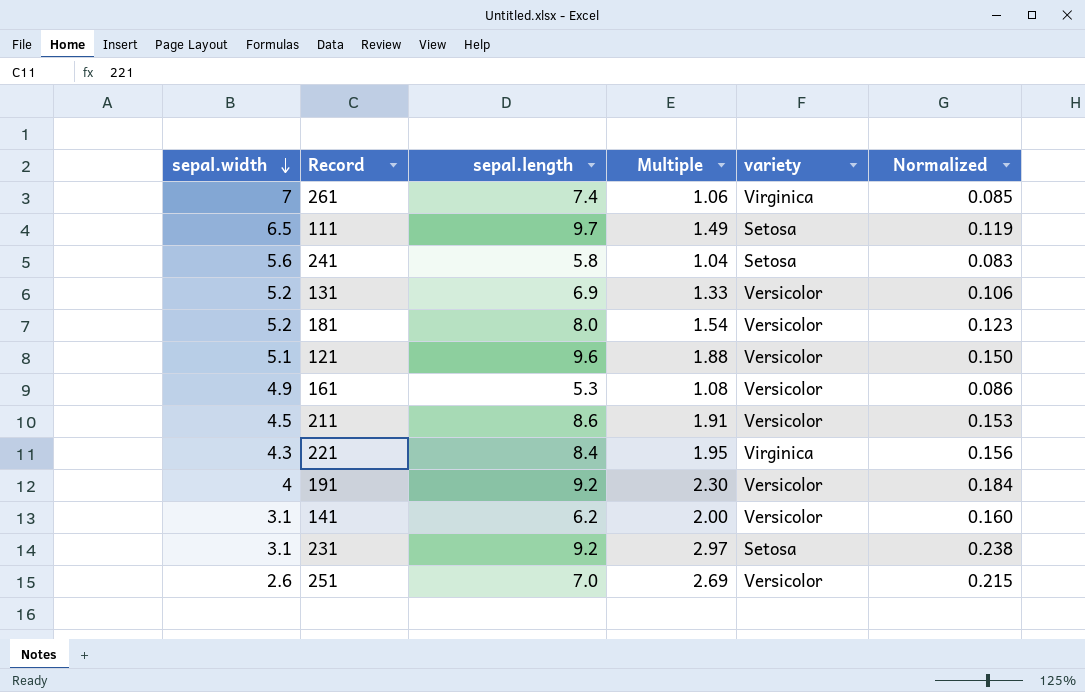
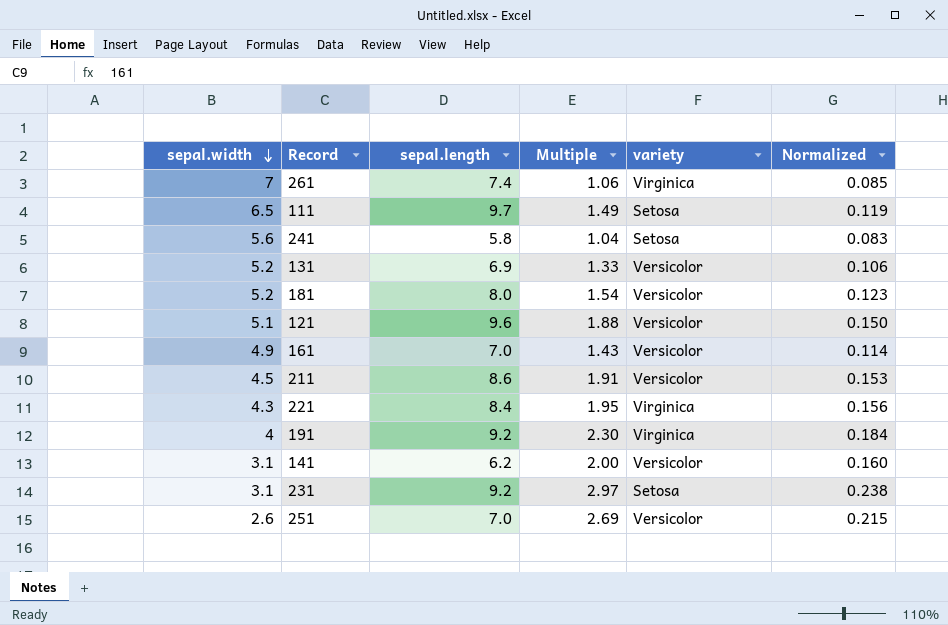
161 | sepal.length: 5.3 -> 7.0
161 | Multiple: 1.08 -> 1.43
161 | Normalized: 0.086 -> 0.114
191 | variety: Versicolor -> Virginica

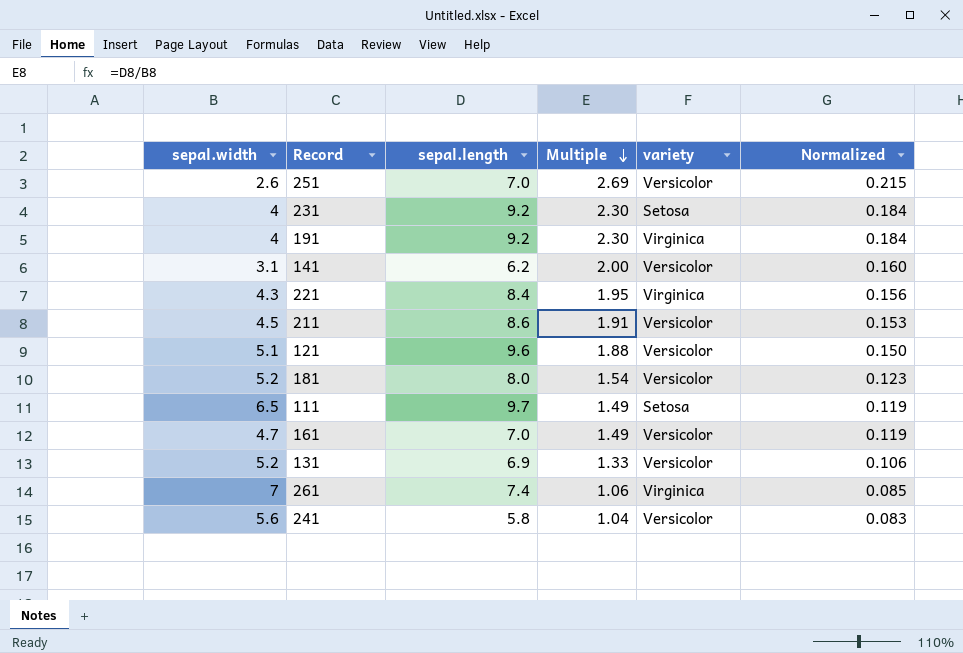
row order: sepal.width descending -> Multiple descending
231 | sepal.width: 3.1 -> 4
231 | Multiple: 2.97 -> 2.30
231 | Normalized: 0.238 -> 0.184
161 | sepal.width: 4.9 -> 4.7
161 | Multiple: 1.43 -> 1.49
161 | Normalized: 0.114 -> 0.119
241 | variety: Setosa -> Versicolor

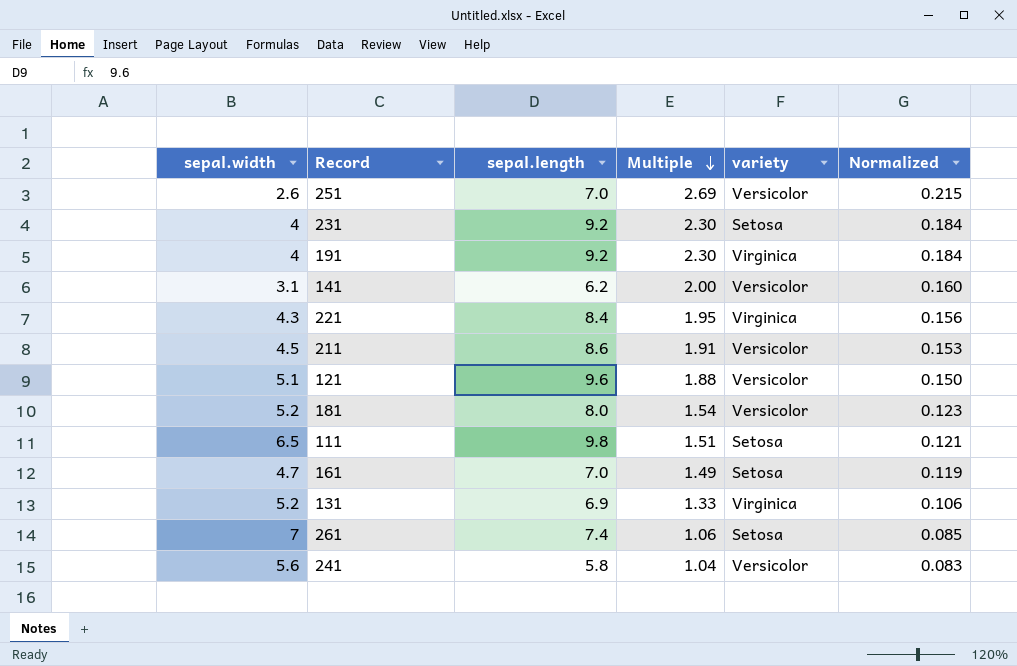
111 | sepal.length: 9.7 -> 9.8
111 | Multiple: 1.49 -> 1.51
111 | Normalized: 0.119 -> 0.121
161 | variety: Versicolor -> Setosa
131 | variety: Versicolor -> Virginica
261 | variety: Virginica -> Setosa

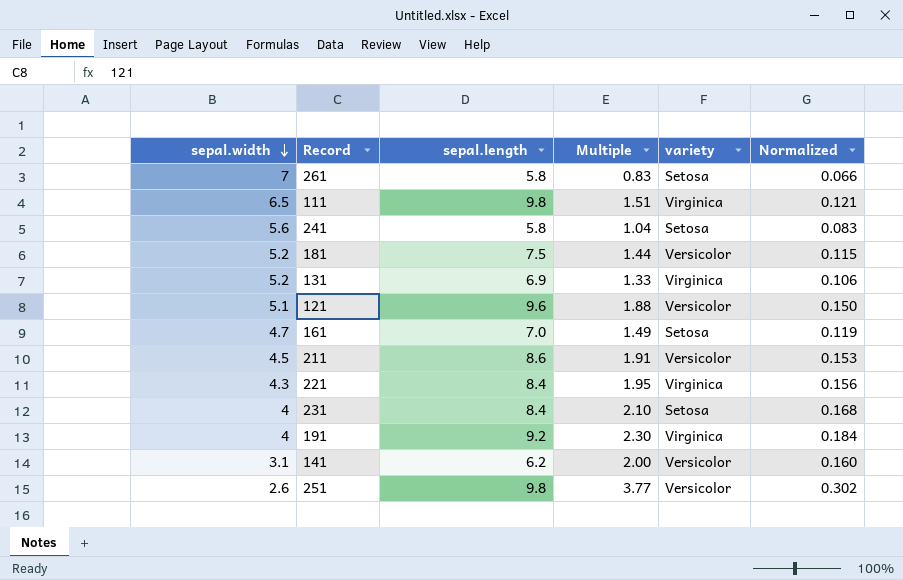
row order: Multiple descending -> sepal.width descending
261 | sepal.length: 7.4 -> 5.8
261 | Multiple: 1.06 -> 0.83
261 | Normalized: 0.085 -> 0.066
111 | variety: Setosa -> Virginica
241 | variety: Versicolor -> Setosa
181 | sepal.length: 8.0 -> 7.5
181 | Multiple: 1.54 -> 1.44
181 | Normalized: 0.123 -> 0.115
231 | sepal.length: 9.2 -> 8.4
231 | Multiple: 2.30 -> 2.10
231 | Normalized: 0.184 -> 0.168
251 | sepal.length: 7.0 -> 9.8
251 | Multiple: 2.69 -> 3.77
251 | Normalized: 0.215 -> 0.302

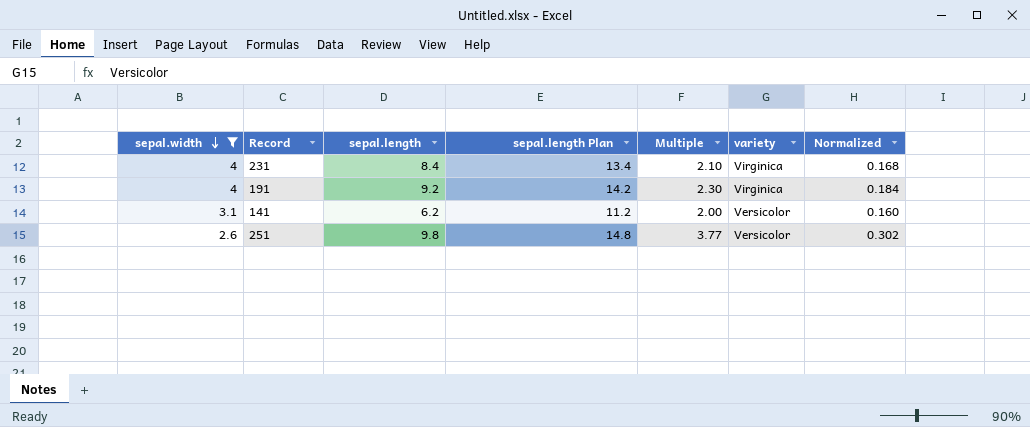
filter: none -> sepal.width <= 4
column sepal.length Plan | formula: none -> [sepal.length] + 5
231 | variety: Setosa -> Virginica

